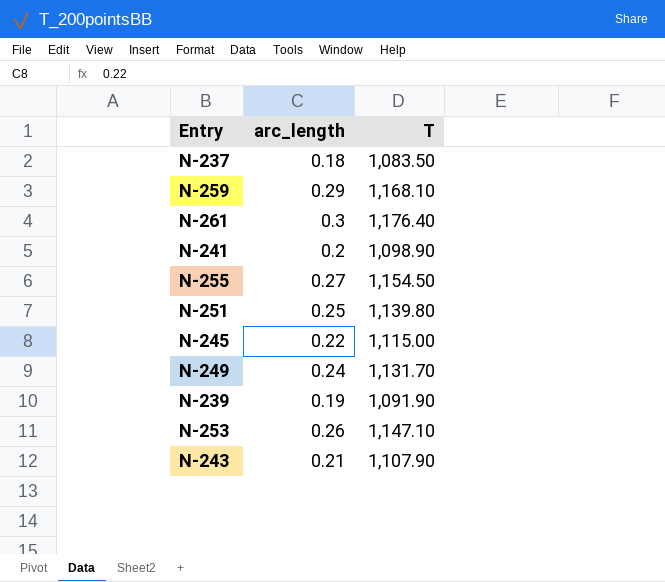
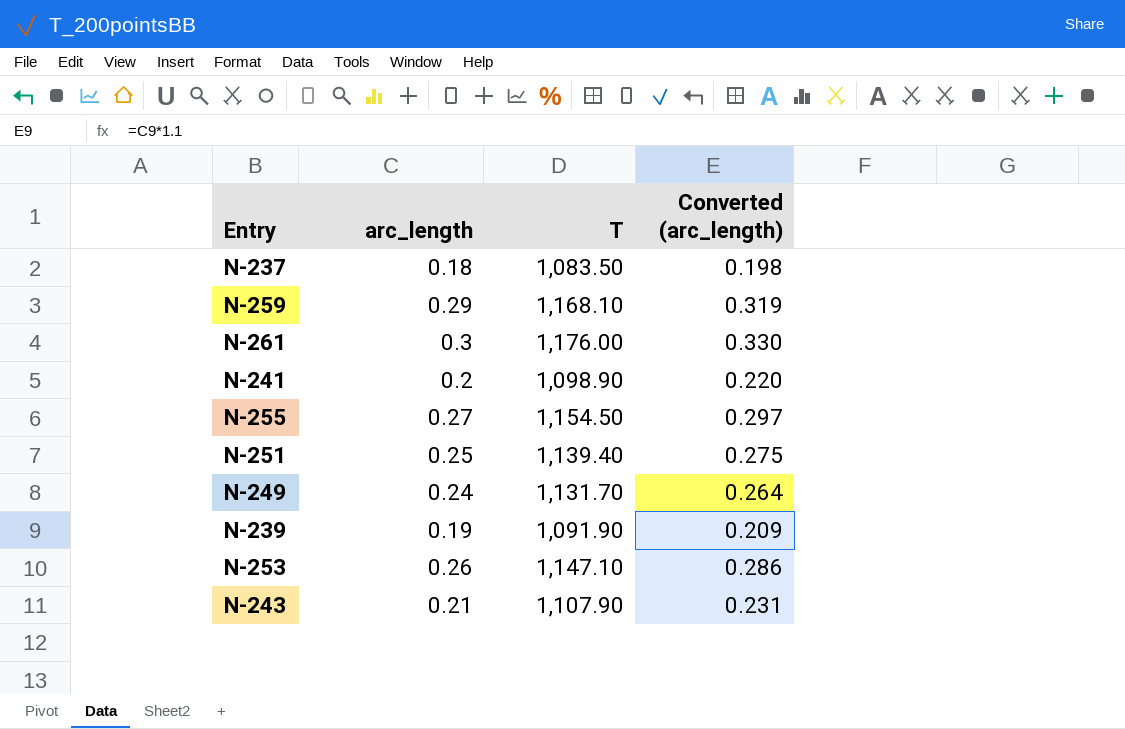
column Converted (arc_length) | formula: none -> [arc_length] * 1.1
row N-245: 0.22 | 1,115.00 -> none
N-261 | T: 1,176.40 -> 1,176.00
N-251 | T: 1,139.80 -> 1,139.40

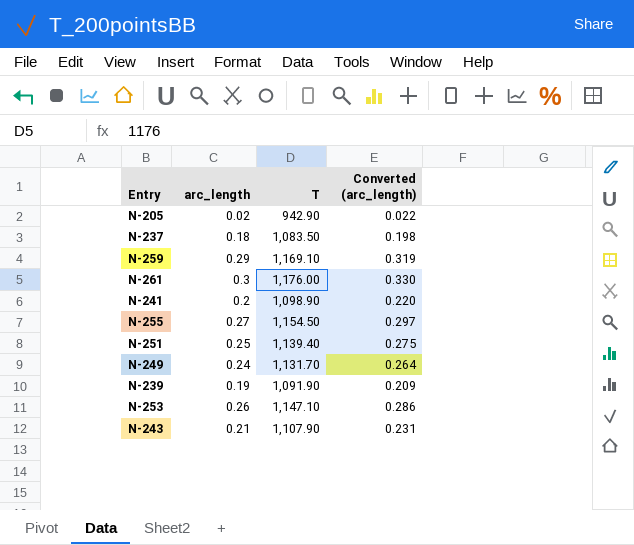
row N-205: none -> 0.02 | 942.90 | 0.022
N-259 | T: 1,168.10 -> 1,169.10

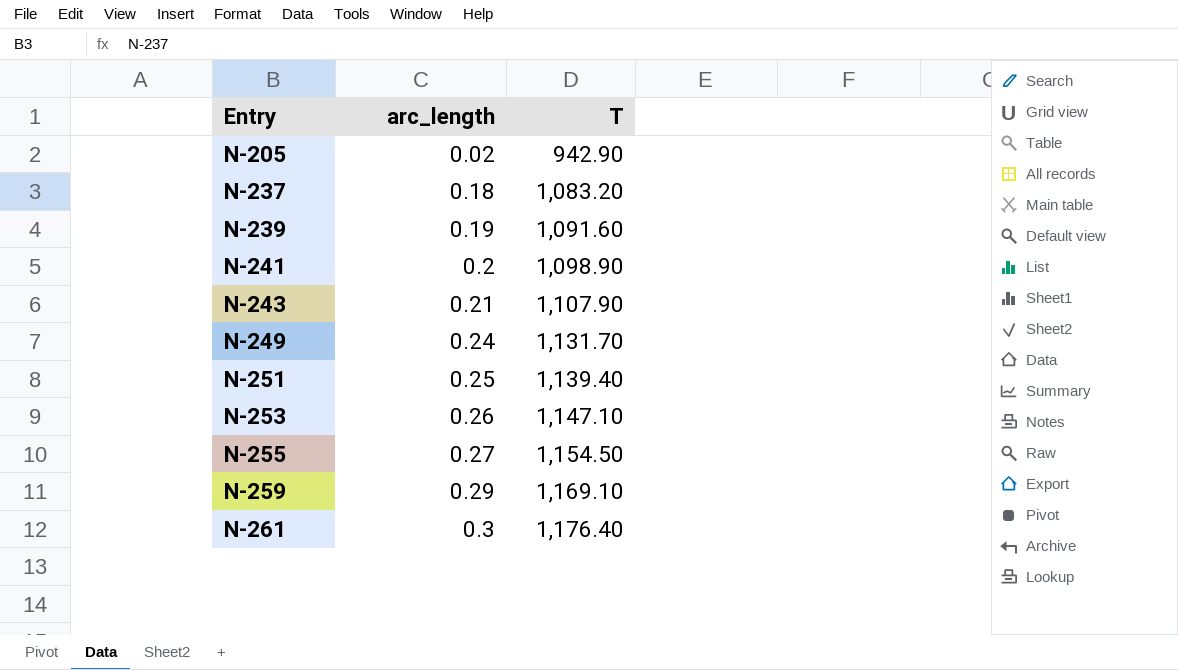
row order: none -> Entry ascending
column Converted (arc_length) | formula: [arc_length] * 1.1 -> none
N-237 | T: 1,083.50 -> 1,083.20
N-239 | T: 1,091.90 -> 1,091.60
N-261 | T: 1,176.00 -> 1,176.40

